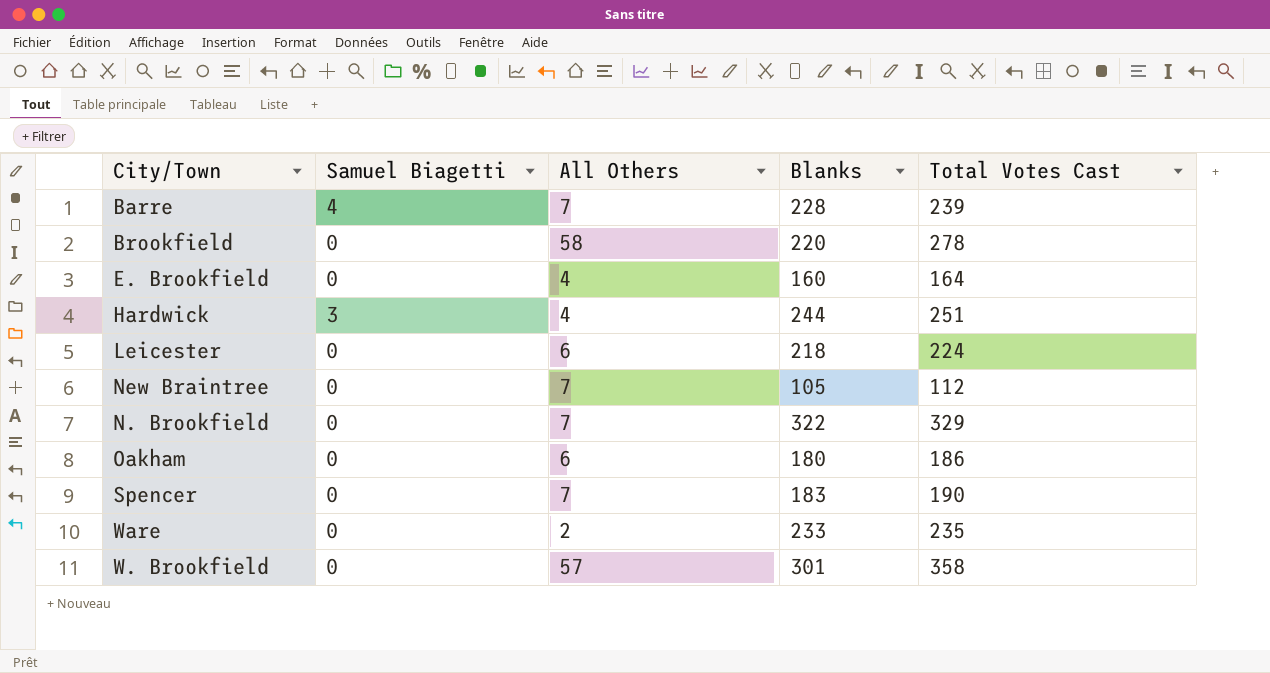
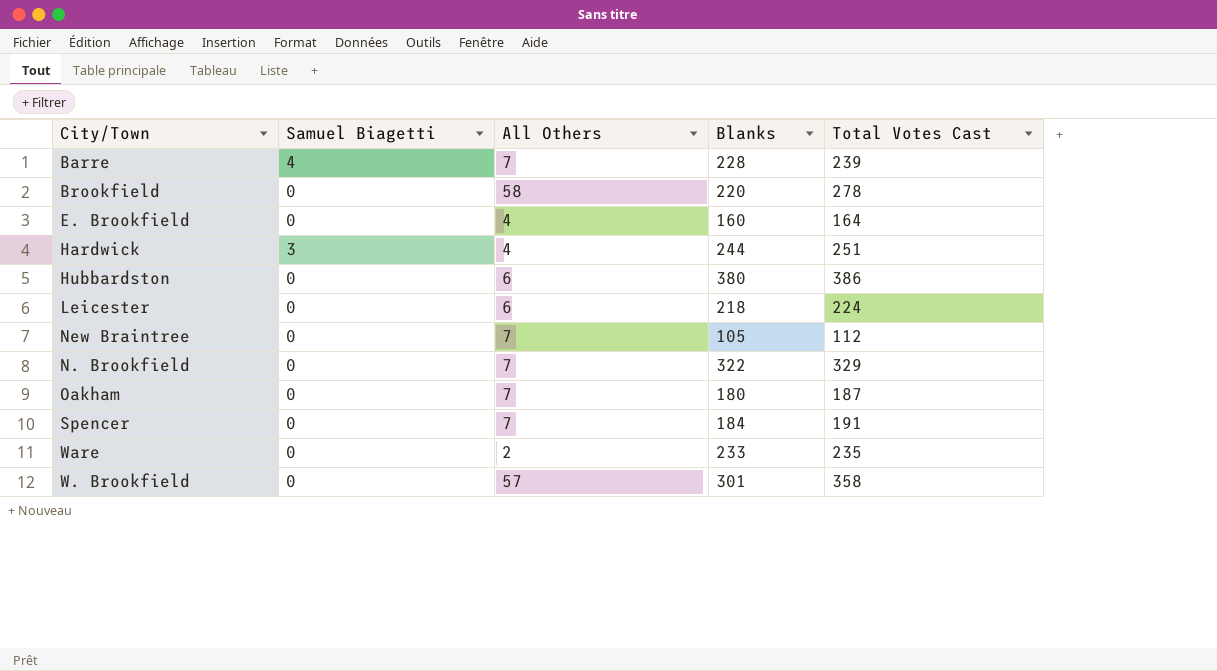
row Hubbardston: none -> 0 | 6 | 380 | 386
Oakham | All Others: 6 -> 7
Oakham | Total Votes Cast: 186 -> 187
Spencer | Blanks: 183 -> 184
Spencer | Total Votes Cast: 190 -> 191

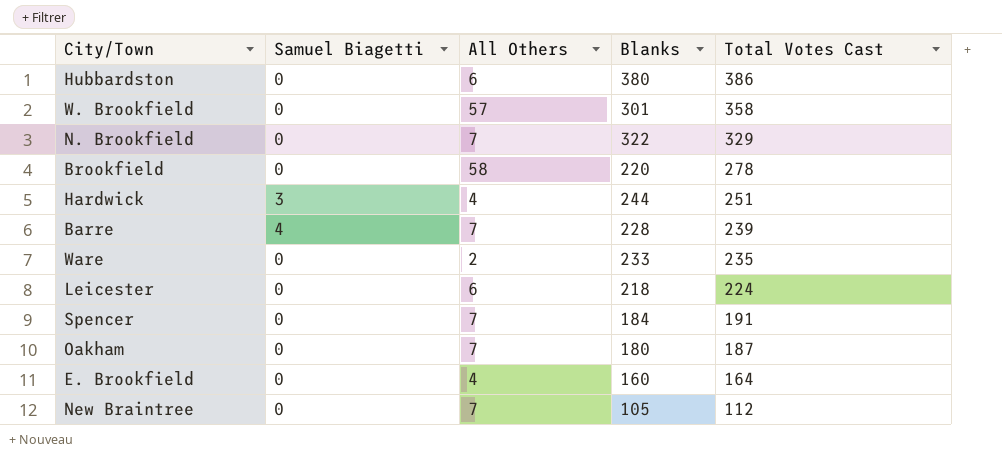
row order: none -> Total Votes Cast descending

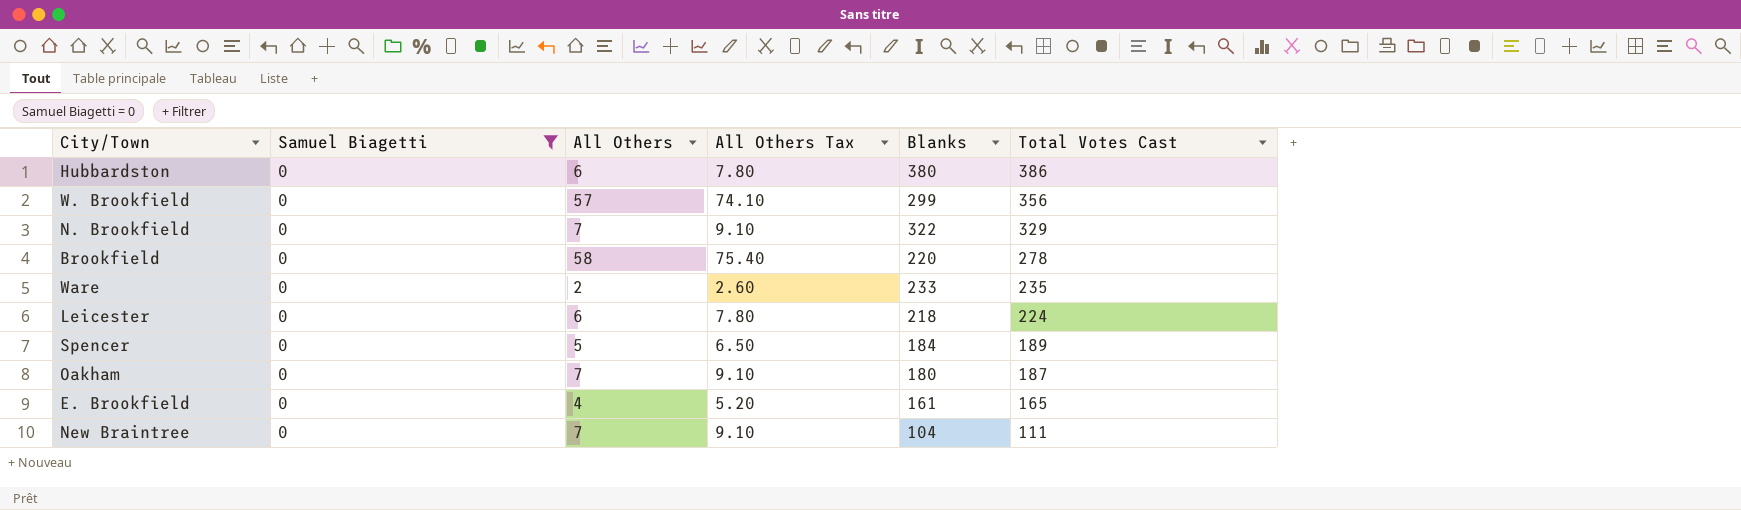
filter: none -> Samuel Biagetti = 0
column All Others Tax | formula: none -> [All Others] * 1.3
W. Brookfield | Blanks: 301 -> 299
W. Brookfield | Total Votes Cast: 358 -> 356
Spencer | All Others: 7 -> 5
Spencer | Total Votes Cast: 191 -> 189
E. Brookfield | Blanks: 160 -> 161
E. Brookfield | Total Votes Cast: 164 -> 165
New Braintree | Blanks: 105 -> 104
New Braintree | Total Votes Cast: 112 -> 111

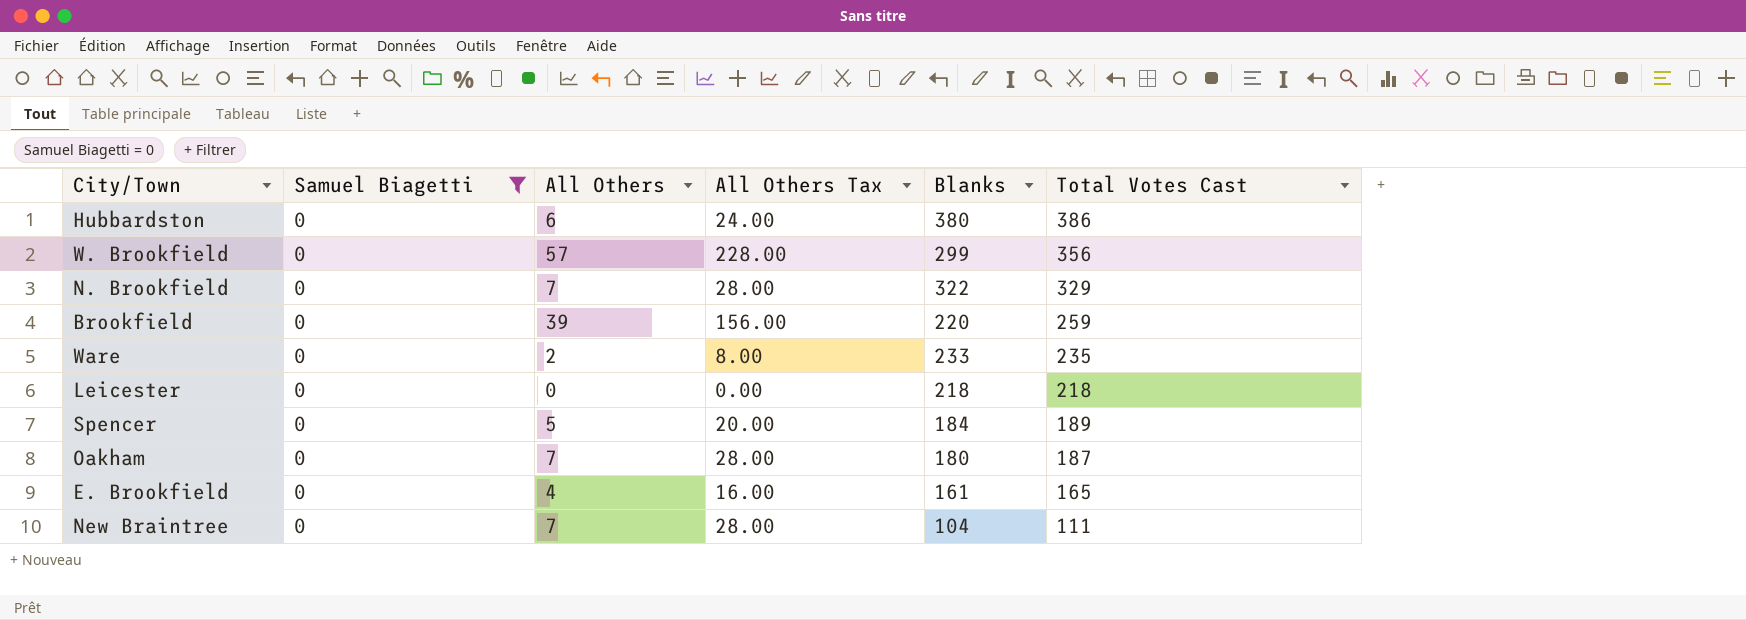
column All Others Tax | formula: [All Others] * 1.3 -> [All Others] * 4
Brookfield | All Others: 58 -> 39
Brookfield | Total Votes Cast: 278 -> 259
Leicester | All Others: 6 -> 0
Leicester | Total Votes Cast: 224 -> 218

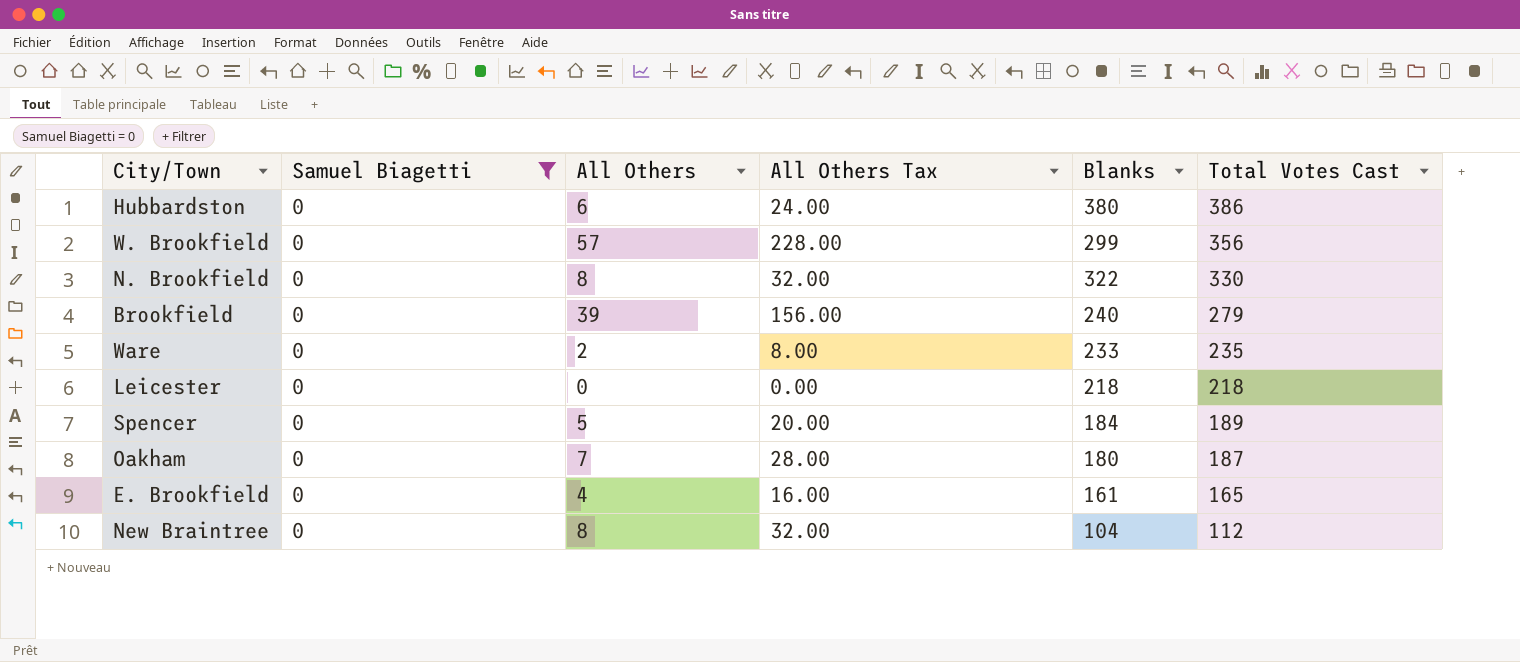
N. Brookfield | All Others: 7 -> 8
N. Brookfield | All Others Tax: 28.00 -> 32.00
N. Brookfield | Total Votes Cast: 329 -> 330
Brookfield | Blanks: 220 -> 240
Brookfield | Total Votes Cast: 259 -> 279
New Braintree | All Others: 7 -> 8
New Braintree | All Others Tax: 28.00 -> 32.00
New Braintree | Total Votes Cast: 111 -> 112

